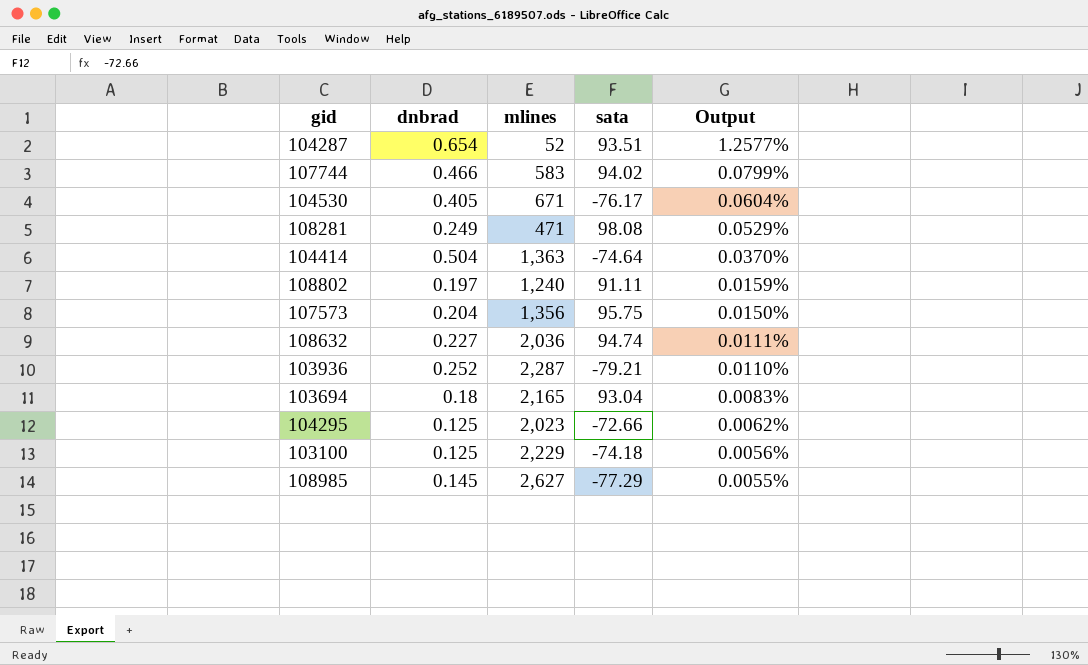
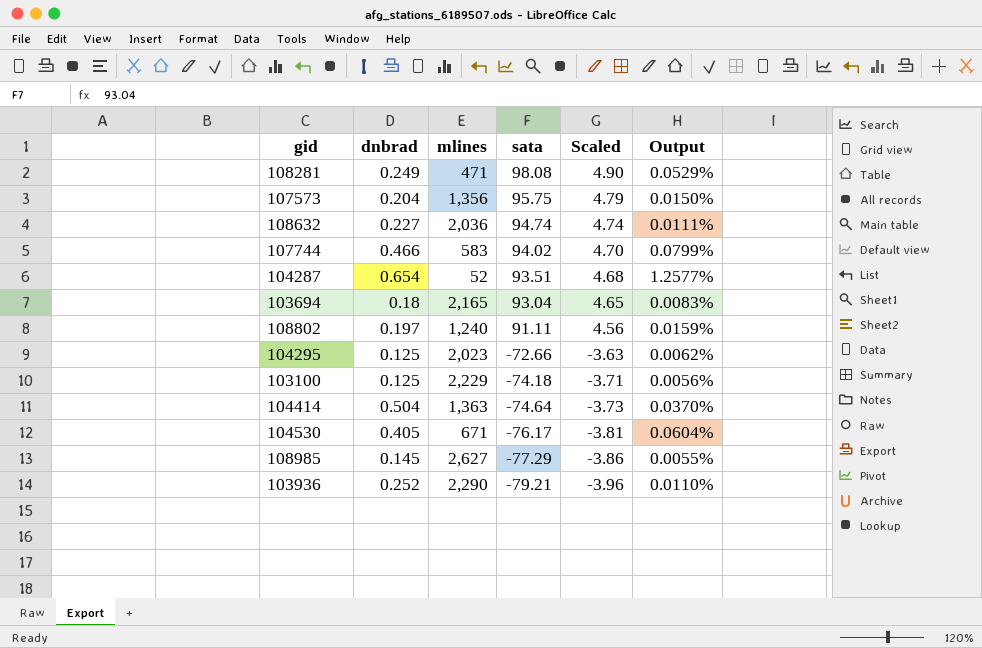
row order: Output descending -> sata descending
column Scaled | formula: none -> [sata] * 0.05
103936 | mlines: 2,287 -> 2,290

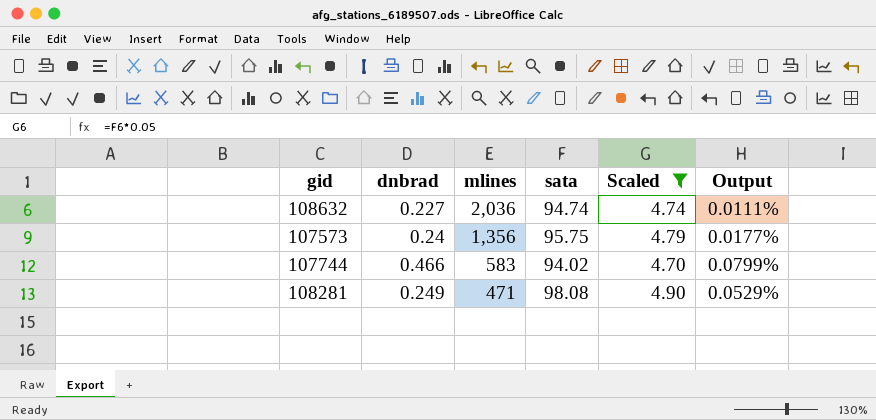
filter: none -> Scaled >= 4.70
row order: sata descending -> mlines descending
107573 | dnbrad: 0.204 -> 0.24
107573 | Output: 0.0150% -> 0.0177%

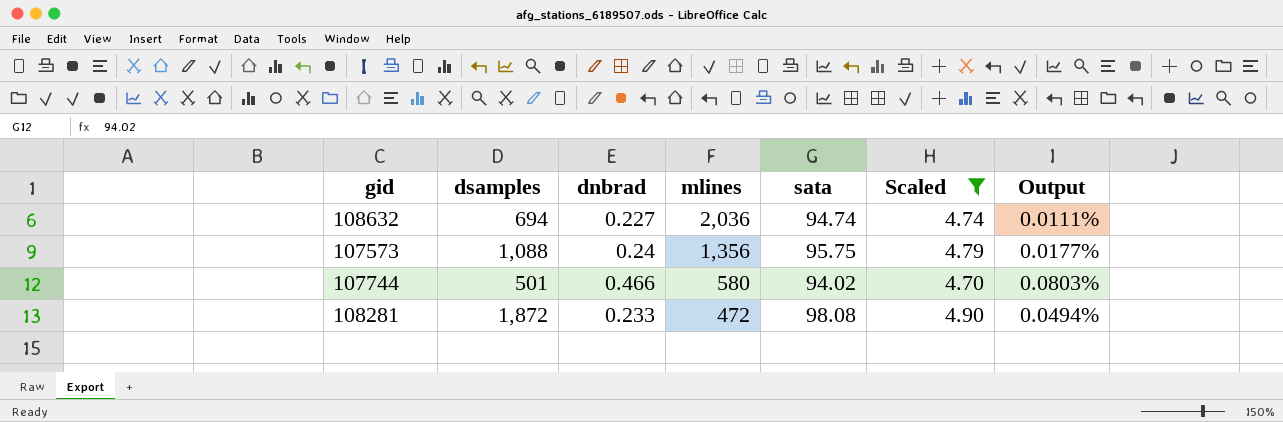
column dsamples | position: none -> 2
107744 | mlines: 583 -> 580
107744 | Output: 0.0799% -> 0.0803%
108281 | dnbrad: 0.249 -> 0.233
108281 | mlines: 471 -> 472
108281 | Output: 0.0529% -> 0.0494%

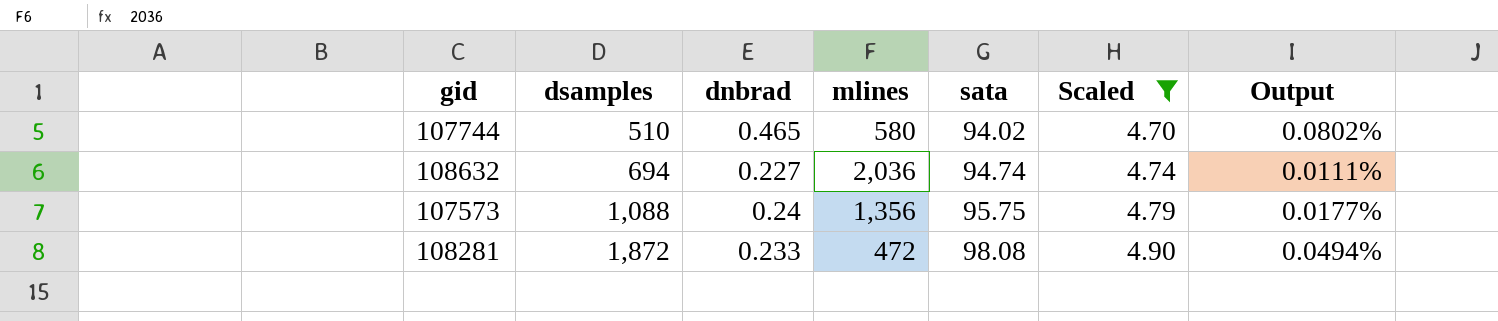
row order: mlines descending -> dsamples ascending
107744 | dsamples: 501 -> 510
107744 | dnbrad: 0.466 -> 0.465
107744 | Output: 0.0803% -> 0.0802%

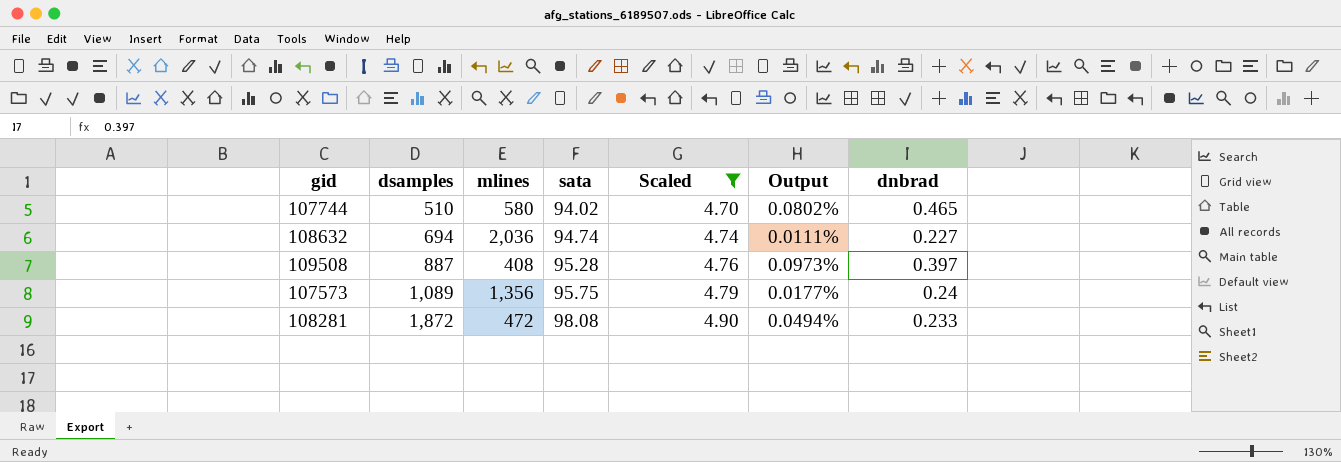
column dnbrad | position: 3 -> 7
row 109508: none -> 887 | 408 | 95.28 | 4.76 | 0.0973% | 0.397
107573 | dsamples: 1,088 -> 1,089

